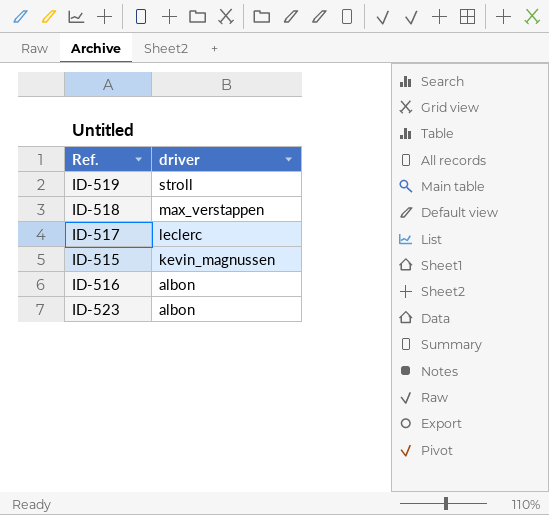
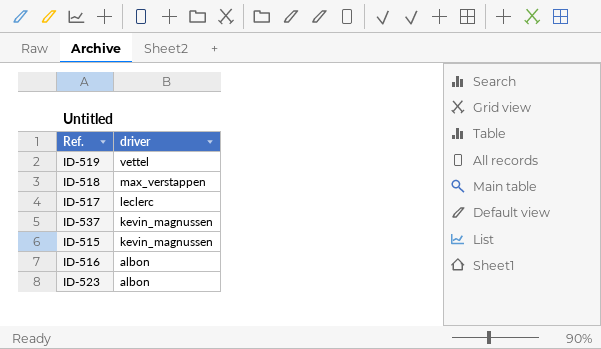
ID-519 | driver: stroll -> vettel
row ID-537: none -> kevin_magnussen

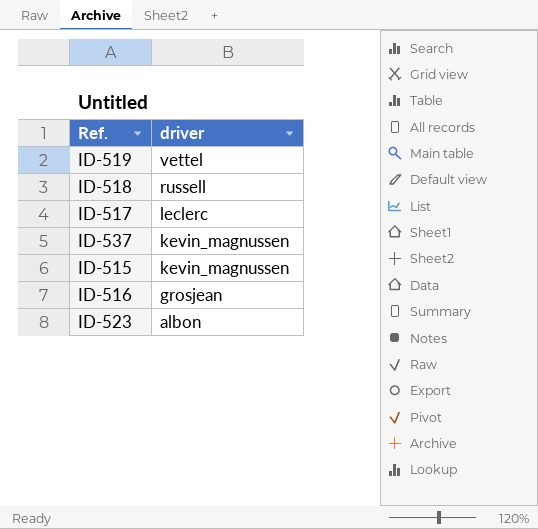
ID-518 | driver: max_verstappen -> russell
ID-516 | driver: albon -> grosjean

